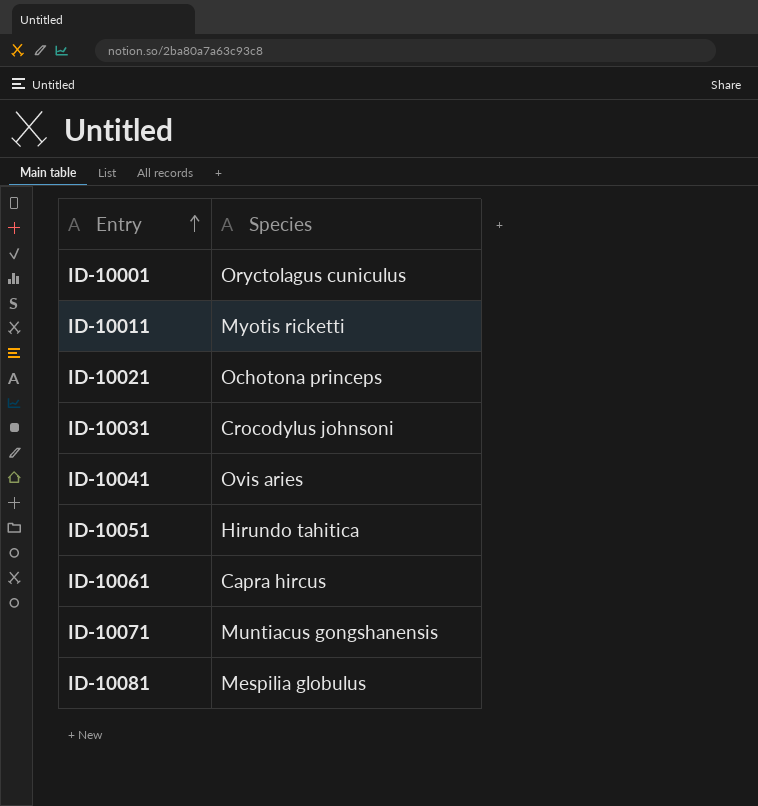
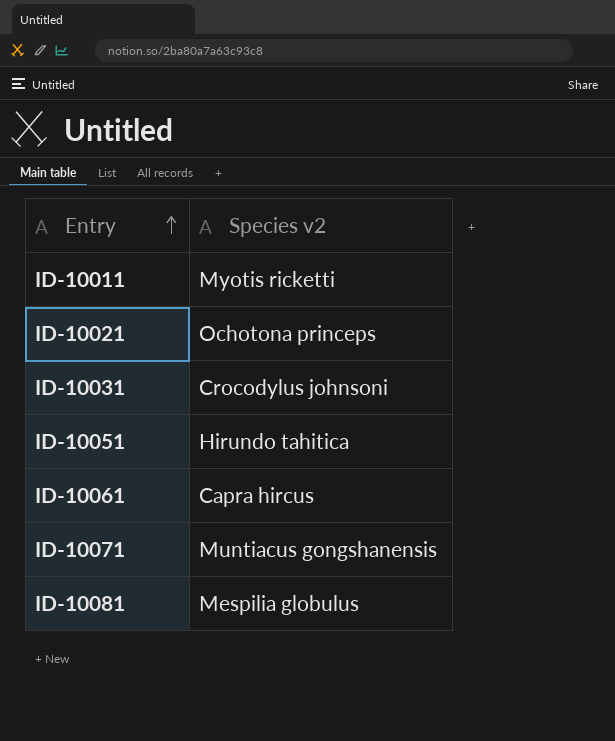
column name: Species -> Species v2
row ID-10001: Oryctolagus cuniculus -> none
row ID-10041: Ovis aries -> none

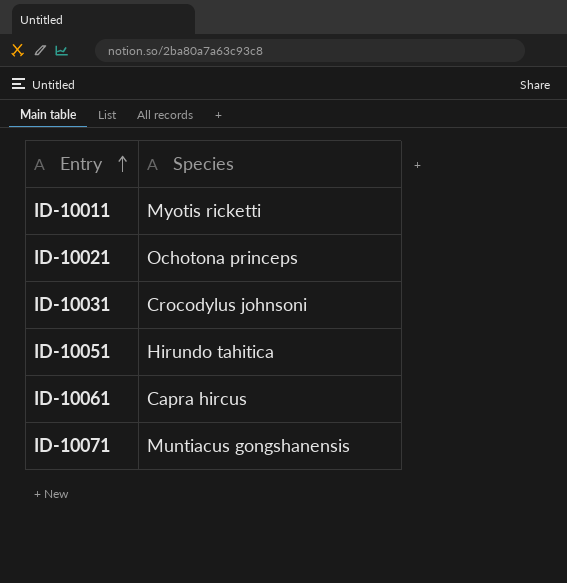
column name: Species v2 -> Species
row ID-10081: Mespilia globulus -> none

